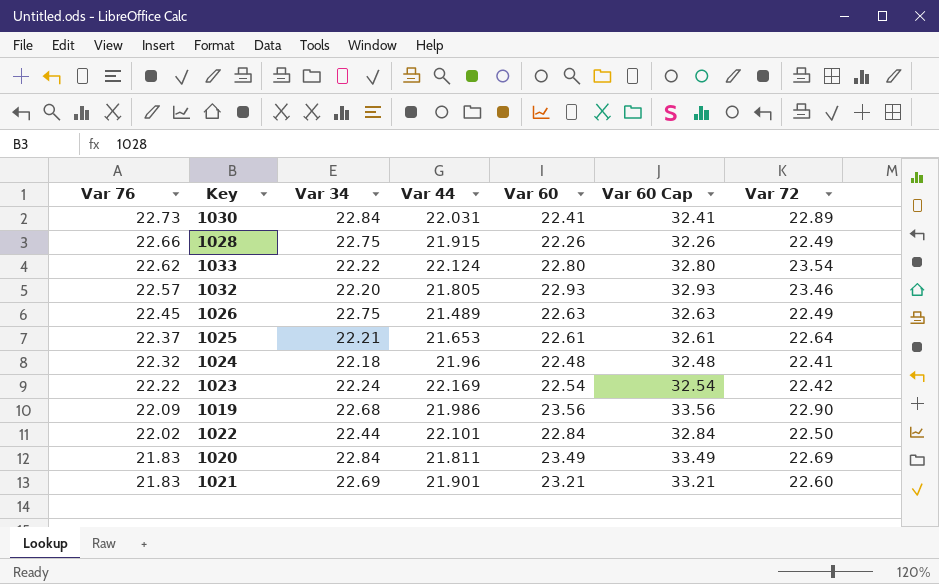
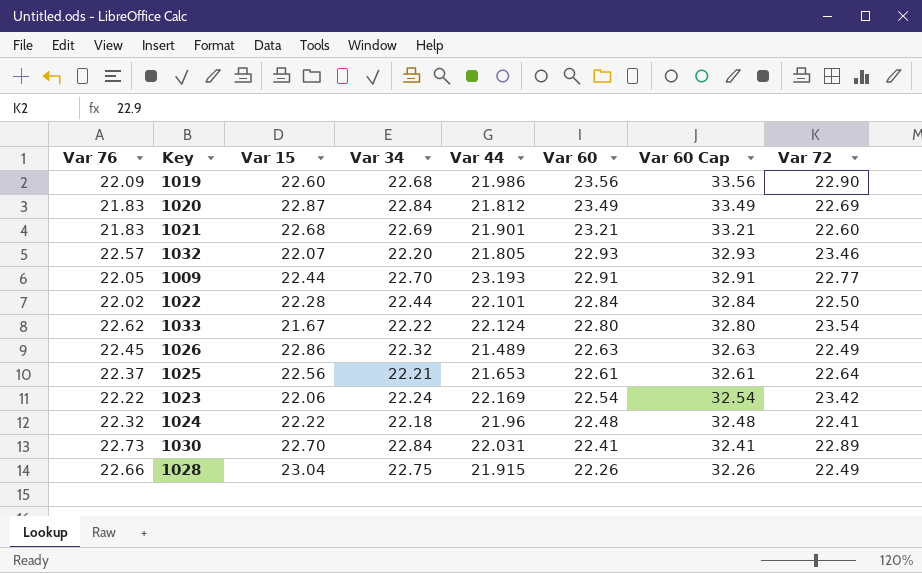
row order: Var 76 descending -> Var 60 descending
column Var 15 | position: none -> 3
1020 | Var 44: 21.811 -> 21.812
row 1009: none -> 22.05 | 22.44 | 22.70 | 23.193 | 22.91 | 32.91 | 22.77
1026 | Var 34: 22.75 -> 22.32
1023 | Var 72: 22.42 -> 23.42

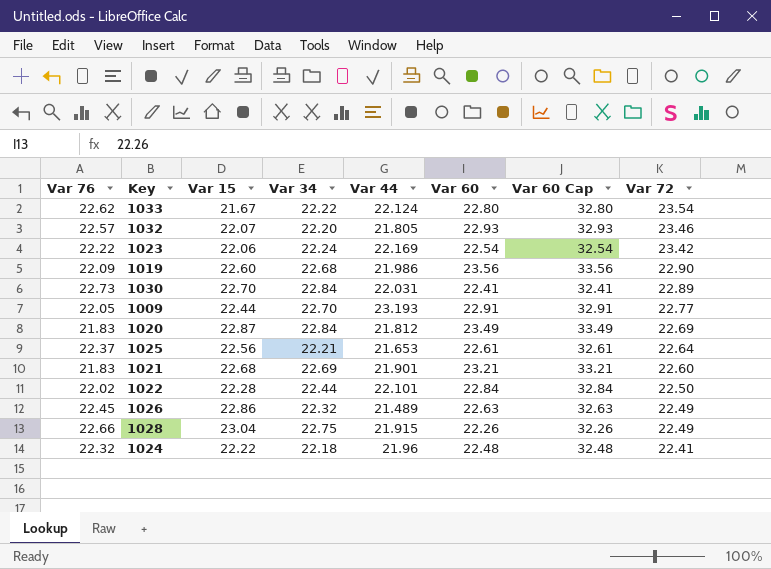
row order: Var 60 descending -> Var 72 descending

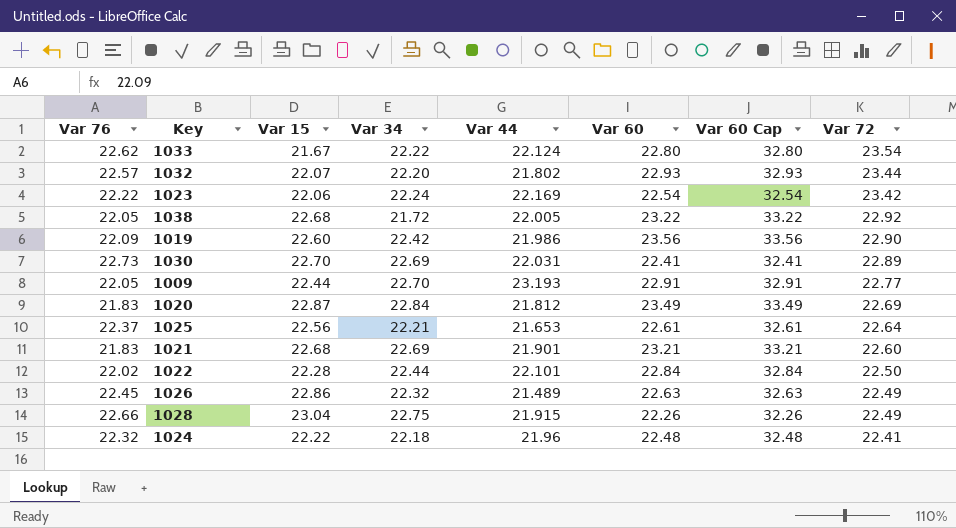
1032 | Var 44: 21.805 -> 21.802
1032 | Var 72: 23.46 -> 23.44
row 1038: none -> 22.05 | 22.68 | 21.72 | 22.005 | 23.22 | 33.22 | 22.92
1019 | Var 34: 22.68 -> 22.42
1030 | Var 34: 22.84 -> 22.69

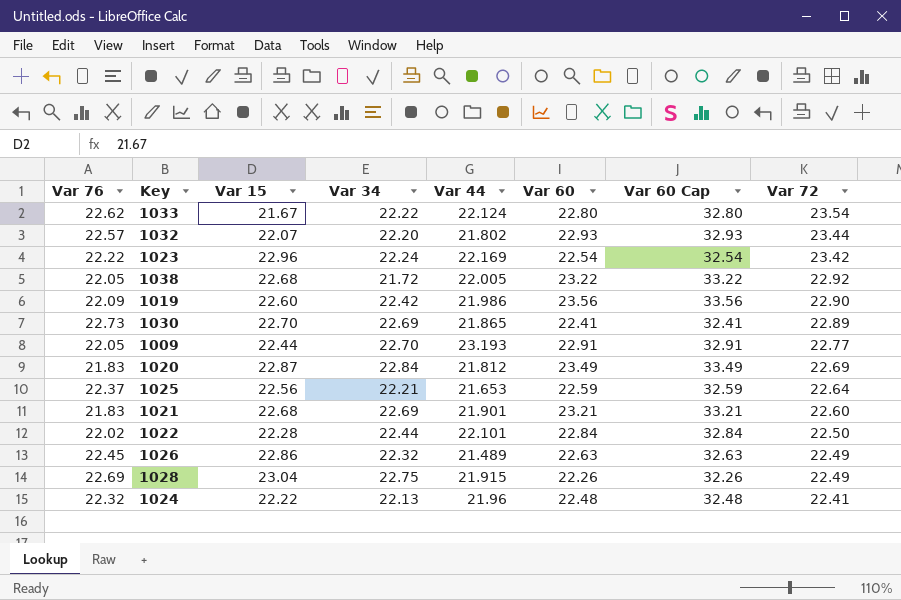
1023 | Var 15: 22.06 -> 22.96
1030 | Var 44: 22.031 -> 21.865
1025 | Var 60: 22.61 -> 22.59
1025 | Var 60 Cap: 32.61 -> 32.59
1028 | Var 76: 22.66 -> 22.69
1024 | Var 34: 22.18 -> 22.13

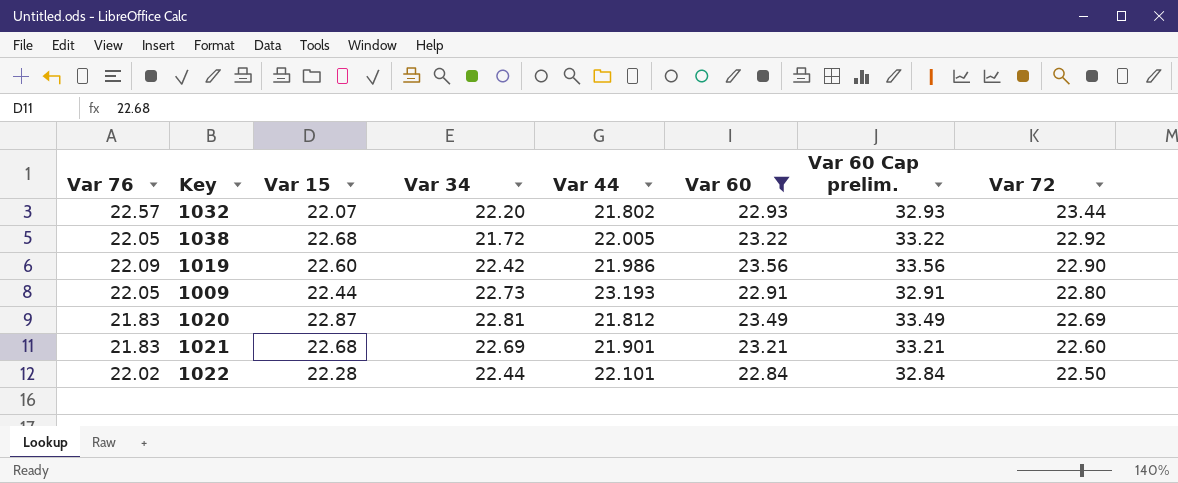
filter: none -> Var 60 >= 22.84
column name: Var 60 Cap -> Var 60 Cap prelim.
1009 | Var 34: 22.70 -> 22.73
1009 | Var 72: 22.77 -> 22.80
1020 | Var 34: 22.84 -> 22.81

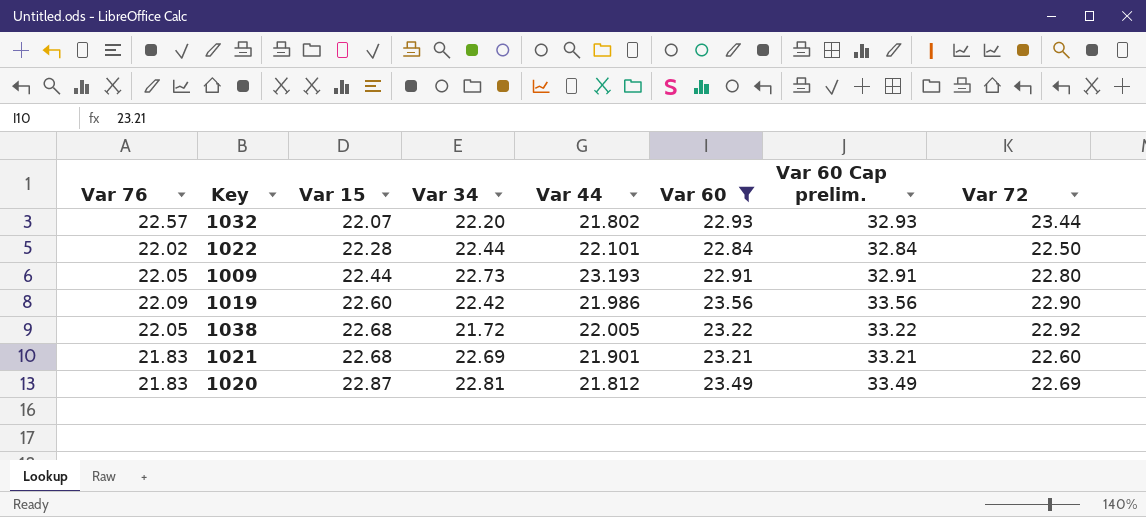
row order: Var 72 descending -> Var 15 ascending

